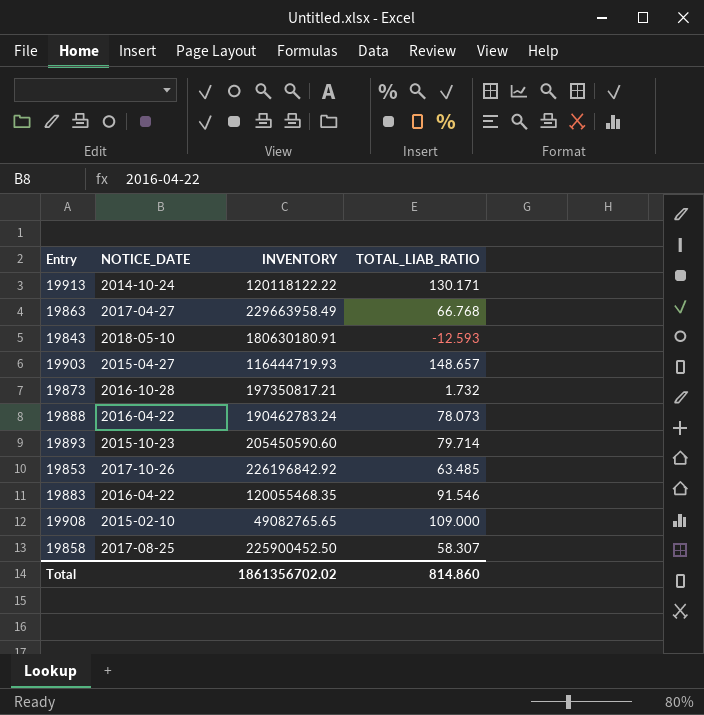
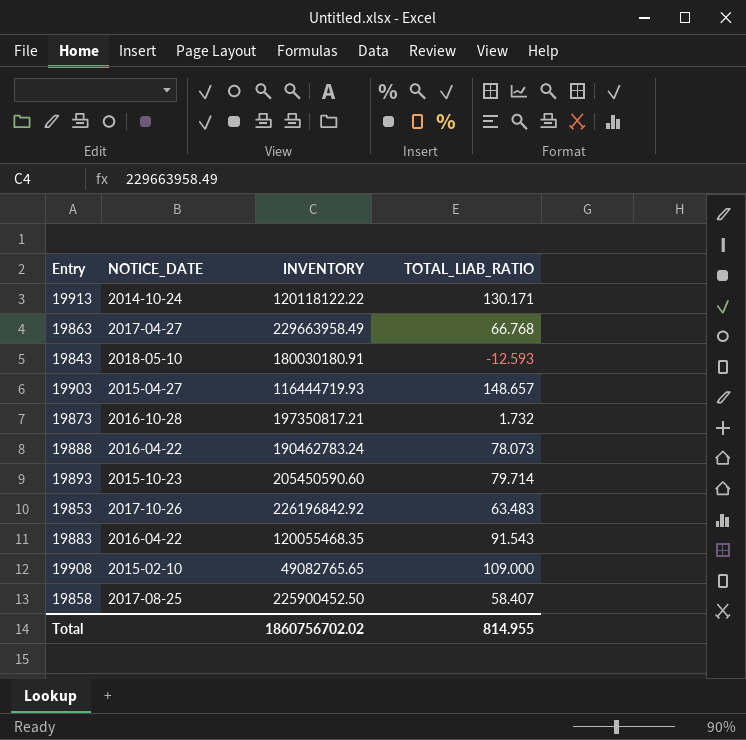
19843 | INVENTORY: 180630180.91 -> 180030180.91
19853 | TOTAL_LIAB_RATIO: 63.485 -> 63.483
19883 | TOTAL_LIAB_RATIO: 91.546 -> 91.543
19858 | TOTAL_LIAB_RATIO: 58.307 -> 58.407
Total | INVENTORY: 1861356702.02 -> 1860756702.02
Total | TOTAL_LIAB_RATIO: 814.860 -> 814.955

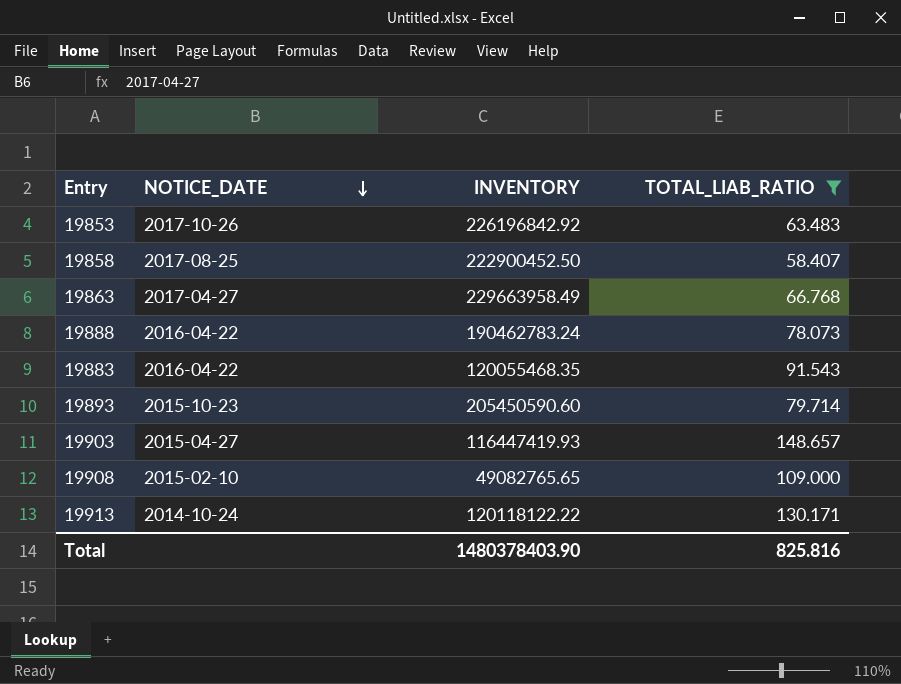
filter: none -> TOTAL_LIAB_RATIO >= 58.407
row order: none -> NOTICE_DATE descending
19858 | INVENTORY: 225900452.50 -> 222900452.50
19903 | INVENTORY: 116444719.93 -> 116447419.93
Total | INVENTORY: 1860756702.02 -> 1480378403.90
Total | TOTAL_LIAB_RATIO: 814.955 -> 825.816

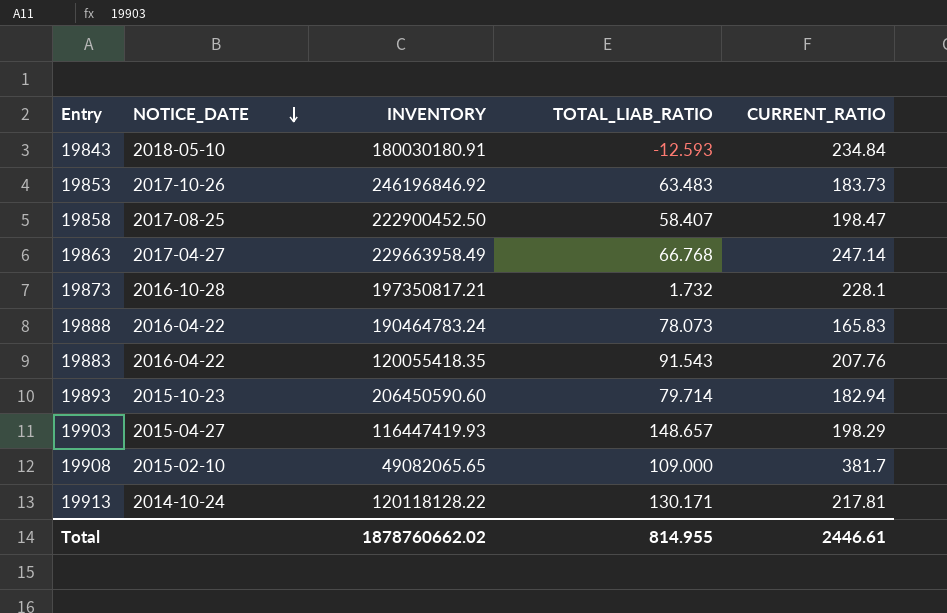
filter: TOTAL_LIAB_RATIO >= 58.407 -> none
column CURRENT_RATIO | position: none -> 5
19853 | INVENTORY: 226196842.92 -> 246196846.92
19888 | INVENTORY: 190462783.24 -> 190464783.24
19883 | INVENTORY: 120055468.35 -> 120055418.35
19893 | INVENTORY: 205450590.60 -> 206450590.60
19908 | INVENTORY: 49082765.65 -> 49082065.65
19913 | INVENTORY: 120118122.22 -> 120118128.22
Total | INVENTORY: 1480378403.90 -> 1878760662.02
Total | TOTAL_LIAB_RATIO: 825.816 -> 814.955

